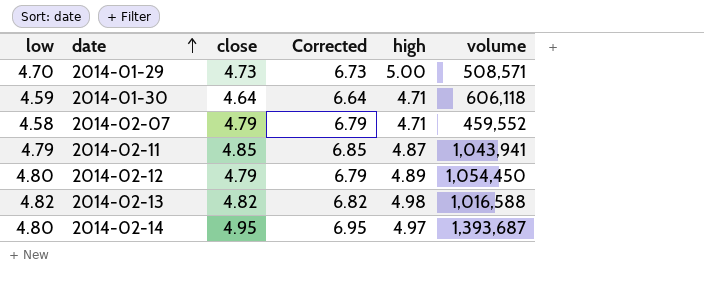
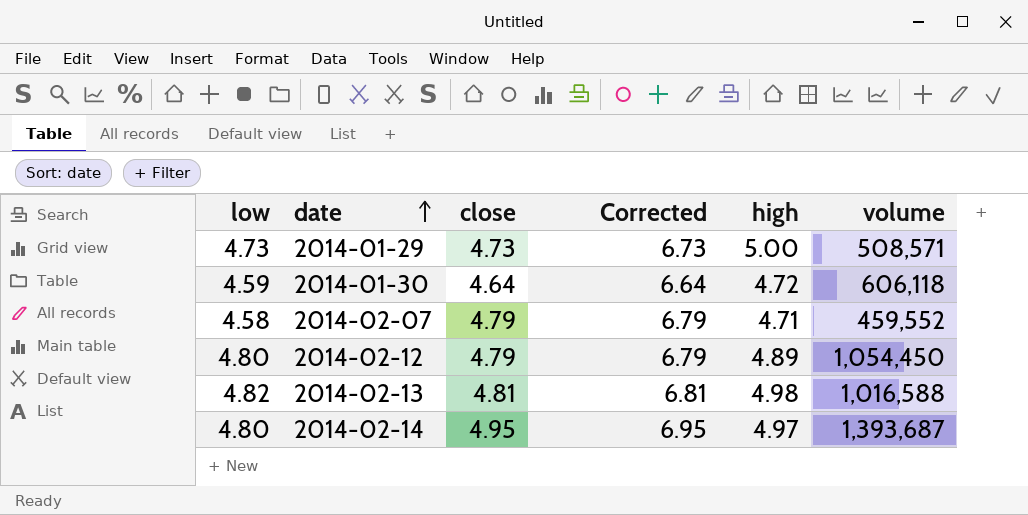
row 2014-02-11: 4.79 | 4.85 | 6.85 | 4.87 | 1,043,941 -> none
2014-01-29 | low: 4.70 -> 4.73
2014-01-30 | high: 4.71 -> 4.72
2014-02-13 | close: 4.82 -> 4.81
2014-02-13 | Corrected: 6.82 -> 6.81

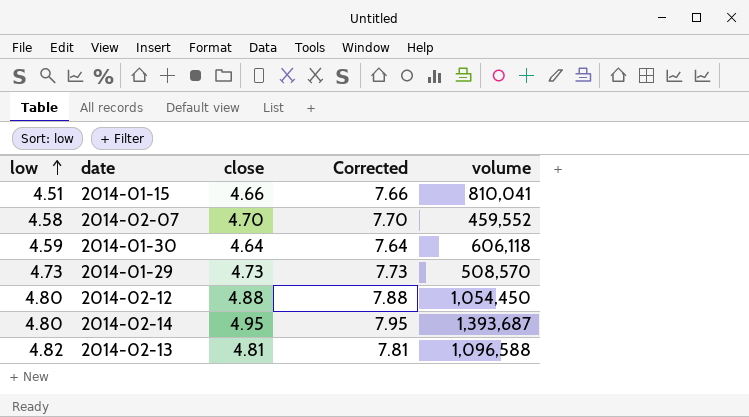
row order: date ascending -> low ascending
column high | position: 5 -> none
column Corrected | formula: [close] + 2 -> [close] + 3
row 2014-01-15: none -> 4.51 | 4.66 | 7.66 | 810,041
2014-02-07 | close: 4.79 -> 4.70
2014-01-29 | volume: 508,571 -> 508,570
2014-02-12 | close: 4.79 -> 4.88
2014-02-13 | volume: 1,016,588 -> 1,096,588

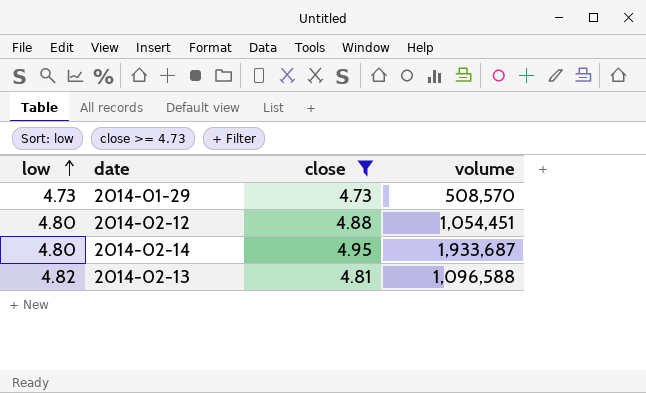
filter: none -> close >= 4.73
column Corrected | formula: [close] + 3 -> none
2014-02-12 | volume: 1,054,450 -> 1,054,451
2014-02-14 | volume: 1,393,687 -> 1,933,687

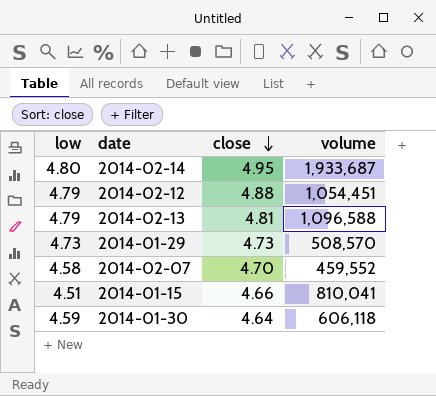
filter: close >= 4.73 -> none
row order: low ascending -> close descending
2014-02-12 | low: 4.80 -> 4.79
2014-02-13 | low: 4.82 -> 4.79

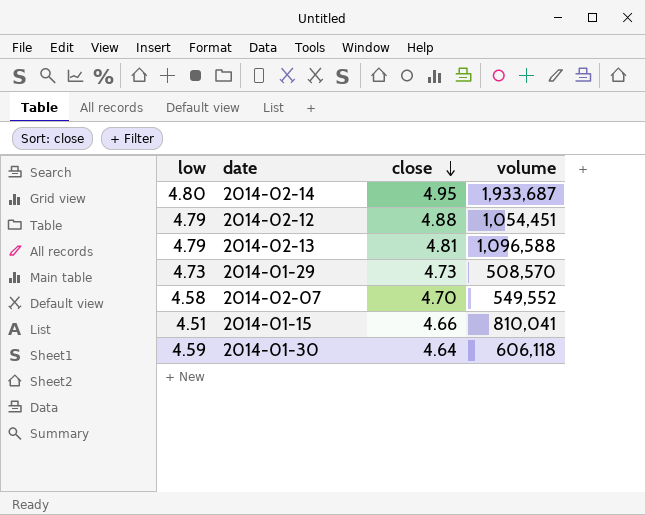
2014-02-07 | volume: 459,552 -> 549,552

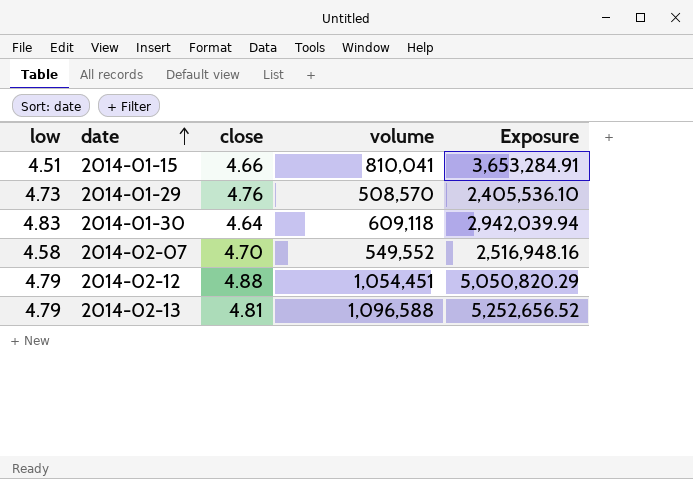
row order: close descending -> date ascending
column Exposure | formula: none -> [low] * [volume]
row 2014-02-14: 4.80 | 4.95 | 1,933,687 -> none
2014-01-29 | close: 4.73 -> 4.76
2014-01-30 | low: 4.59 -> 4.83
2014-01-30 | volume: 606,118 -> 609,118

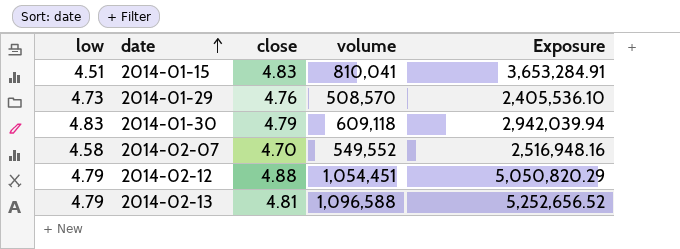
2014-01-15 | close: 4.66 -> 4.83
2014-01-30 | close: 4.64 -> 4.79

